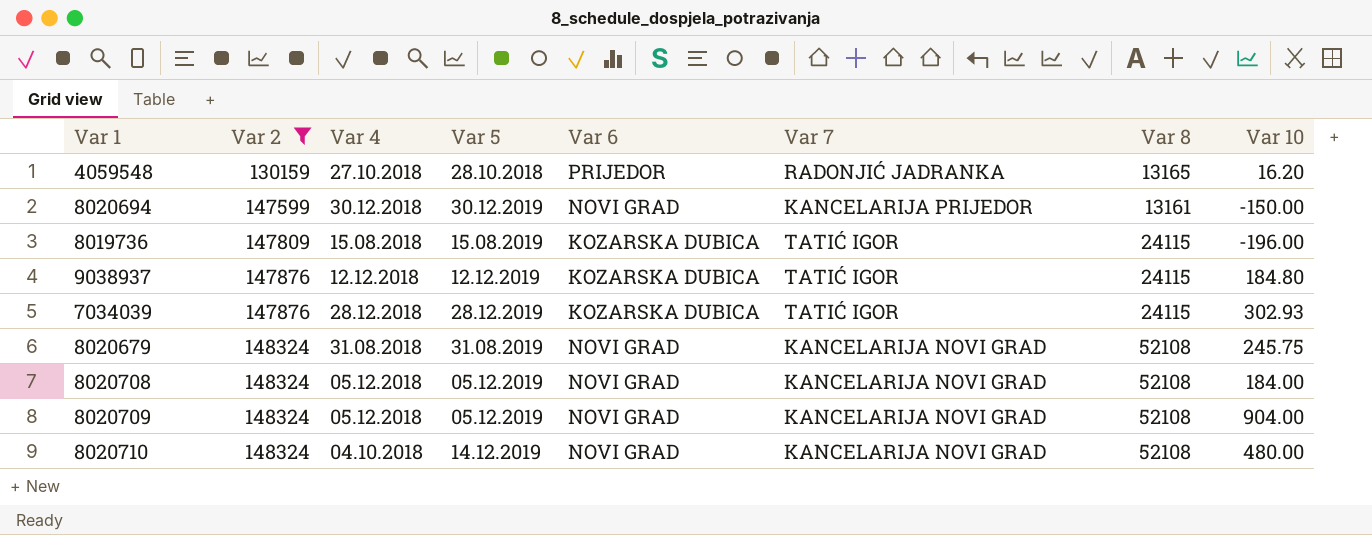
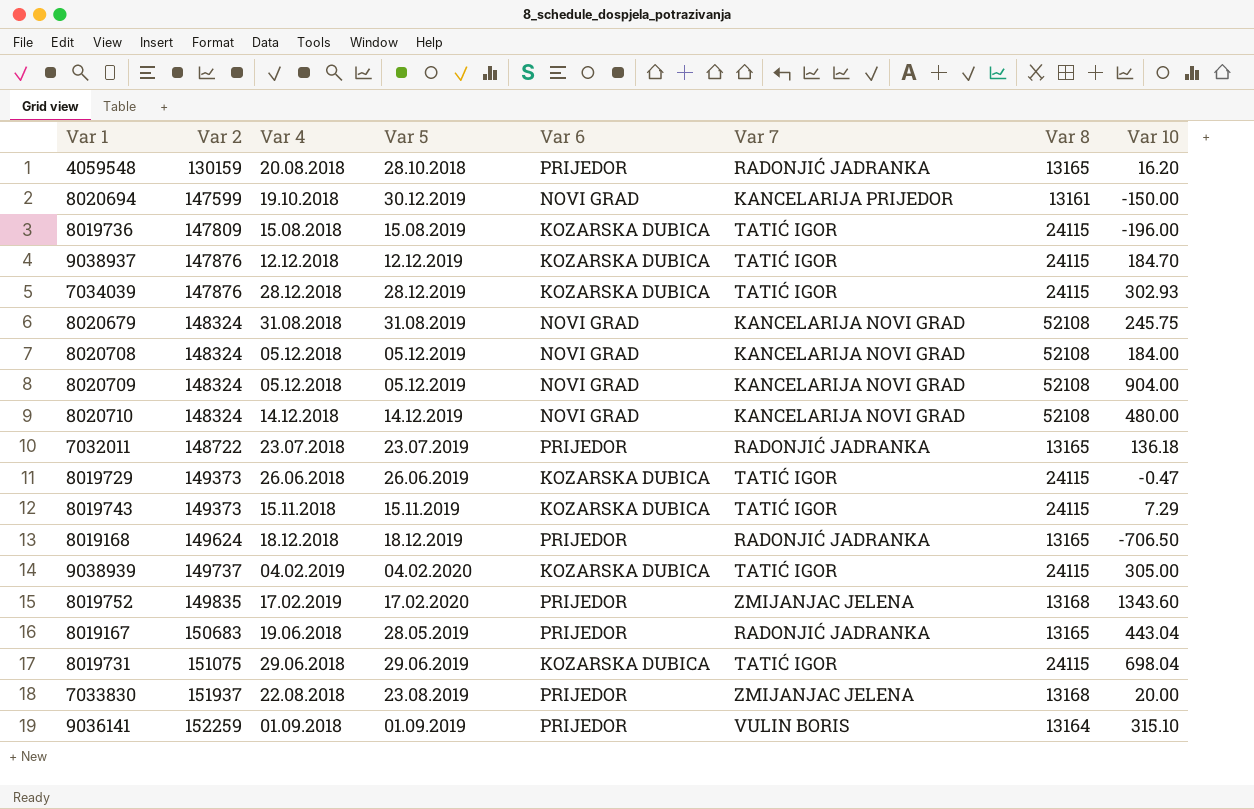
filter: Var 2 <= 148324 -> none
4059548 | Var 4: 27.10.2018 -> 20.08.2018
8020694 | Var 4: 30.12.2018 -> 19.10.2018
9038937 | Var 10: 184.80 -> 184.70
8020710 | Var 4: 04.10.2018 -> 14.12.2018

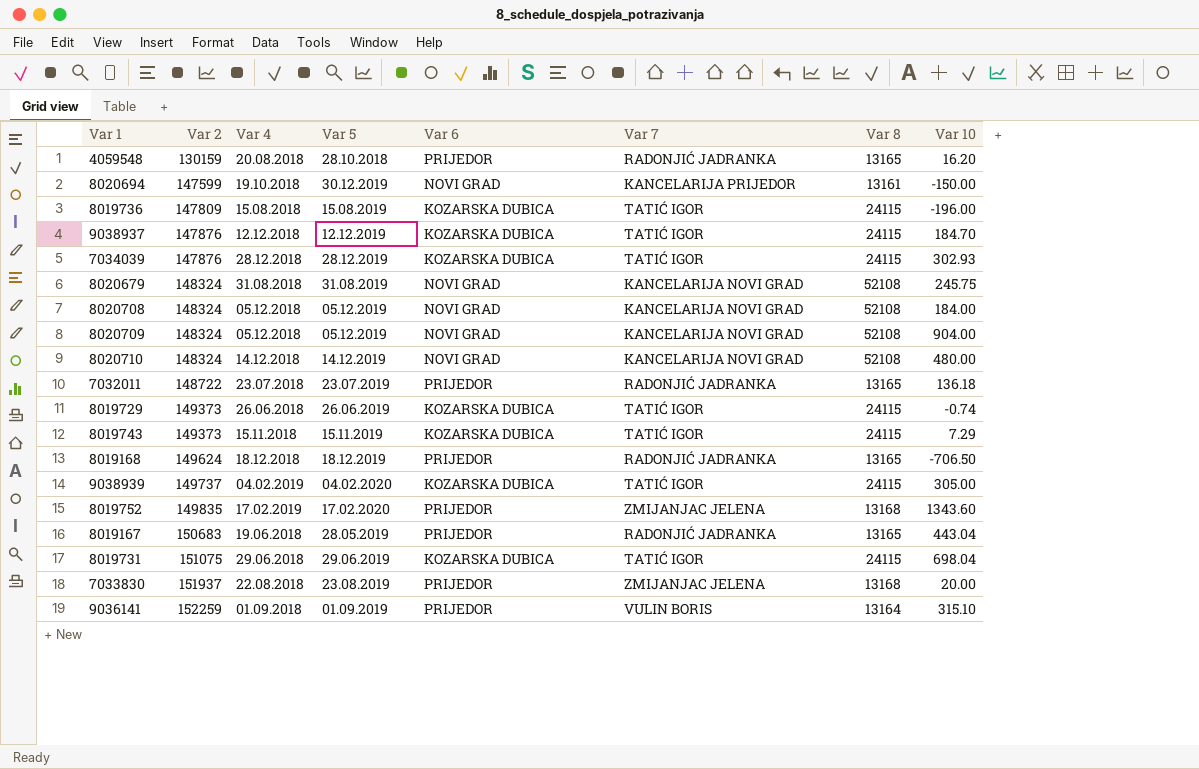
8019729 | Var 10: -0.47 -> -0.74

